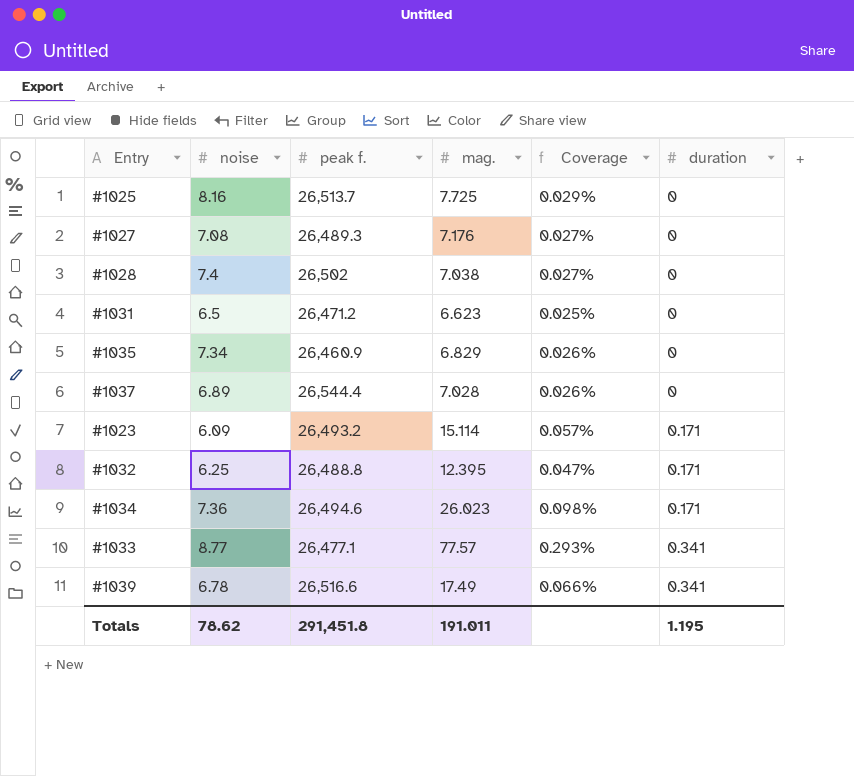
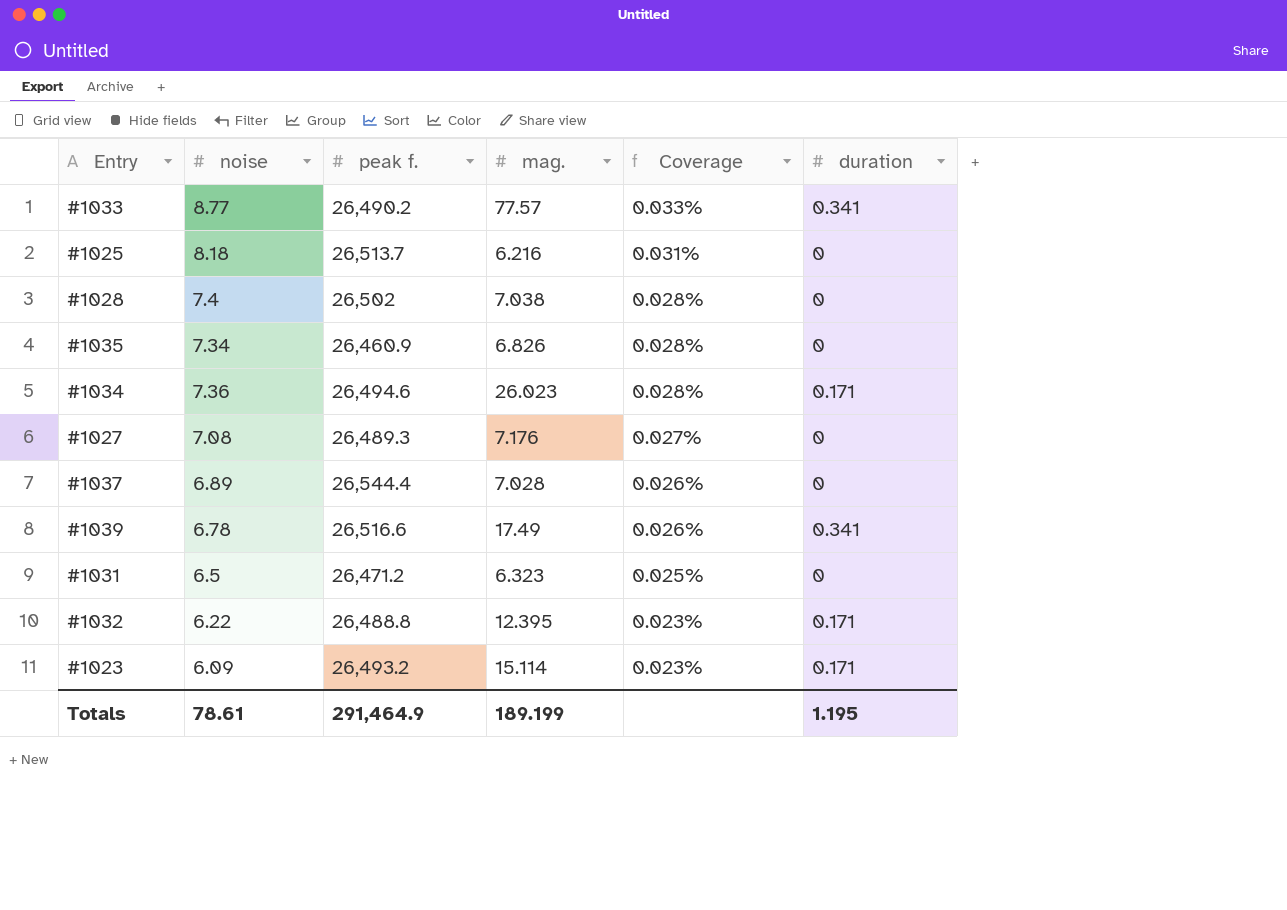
row order: duration ascending -> Coverage descending
column Coverage | formula: [mag.] / [peak f.] -> [noise] / [peak f.]
#1033 | peak f.: 26,477.1 -> 26,490.2
#1025 | noise: 8.16 -> 8.18
#1025 | mag.: 7.725 -> 6.216
#1035 | mag.: 6.829 -> 6.826
#1031 | mag.: 6.623 -> 6.323
#1032 | noise: 6.25 -> 6.22
Totals | noise: 78.62 -> 78.61
Totals | peak f.: 291,451.8 -> 291,464.9
Totals | mag.: 191.011 -> 189.199

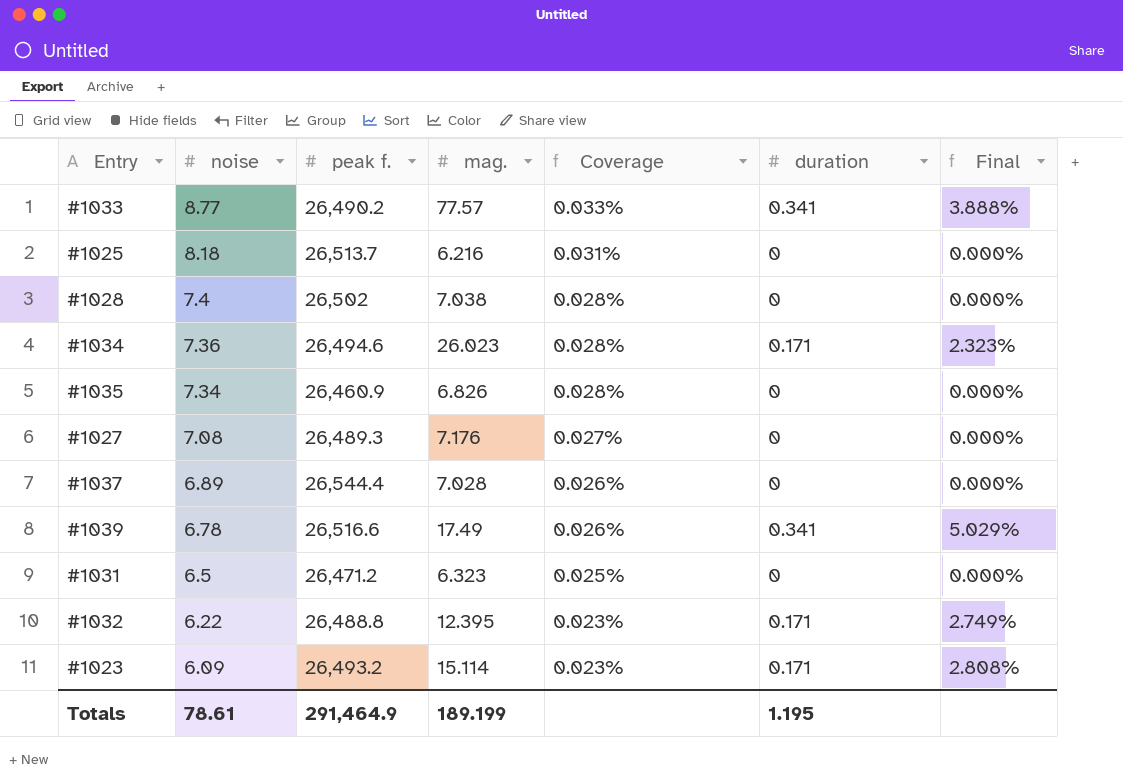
row order: Coverage descending -> noise descending
column Final | formula: none -> [duration] / [noise]

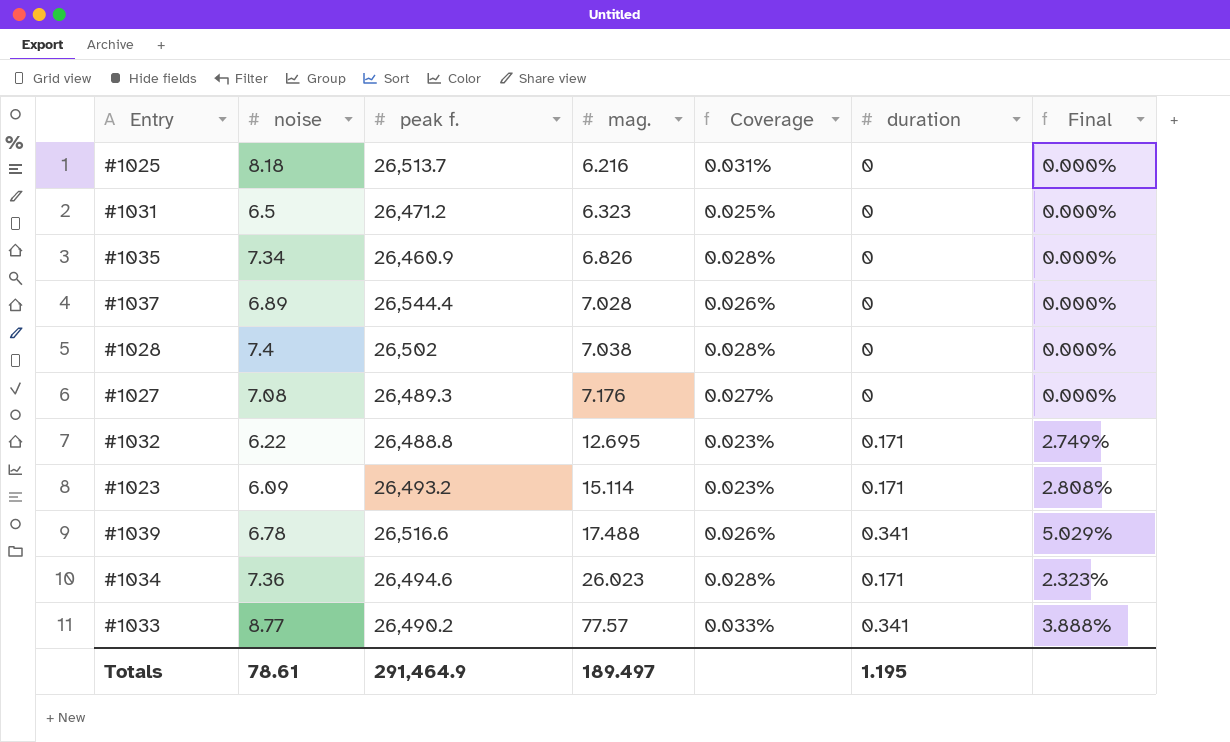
row order: noise descending -> mag. ascending
#1032 | mag.: 12.395 -> 12.695
#1039 | mag.: 17.49 -> 17.488
Totals | mag.: 189.199 -> 189.497

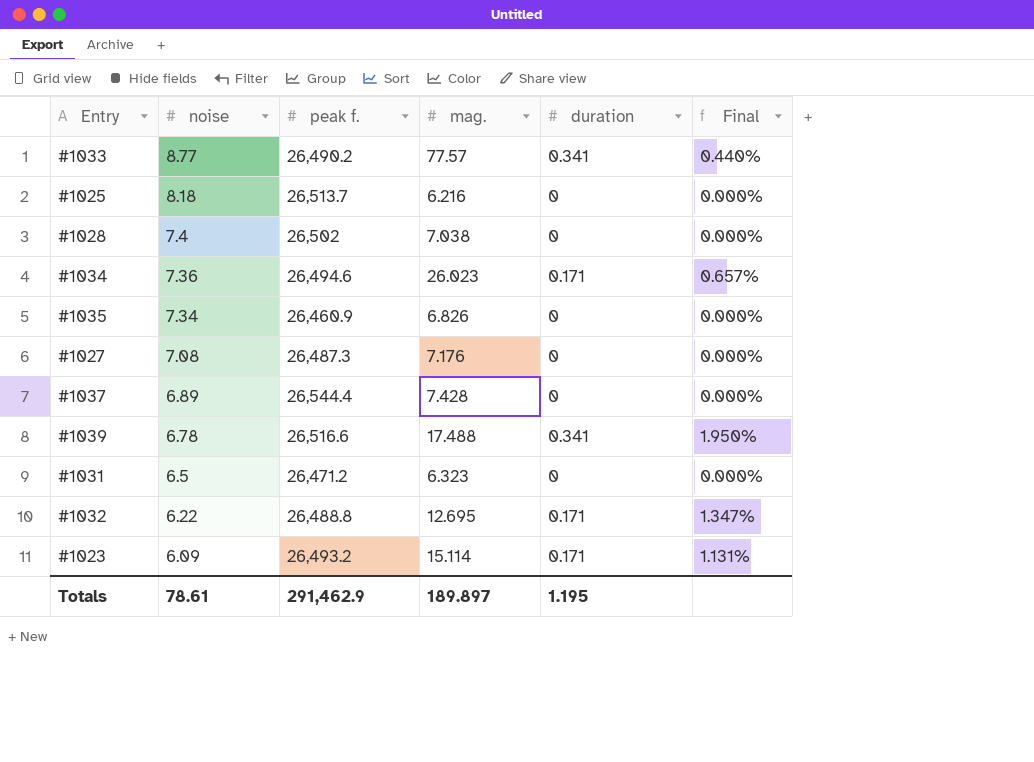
row order: mag. ascending -> noise descending
column Coverage | formula: [noise] / [peak f.] -> none
column Final | formula: [duration] / [noise] -> [duration] / [mag.]
#1027 | peak f.: 26,489.3 -> 26,487.3
#1037 | mag.: 7.028 -> 7.428
Totals | peak f.: 291,464.9 -> 291,462.9
Totals | mag.: 189.497 -> 189.897

